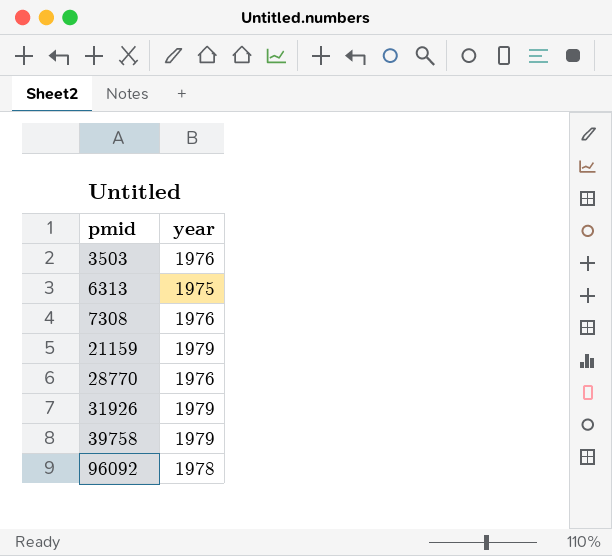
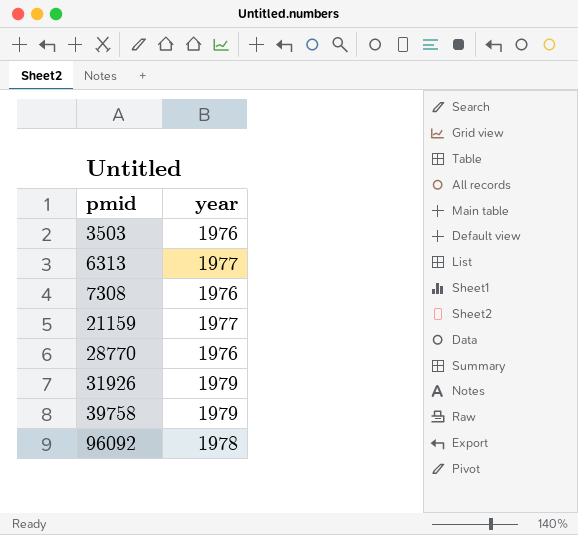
6313 | year: 1975 -> 1977
21159 | year: 1979 -> 1977

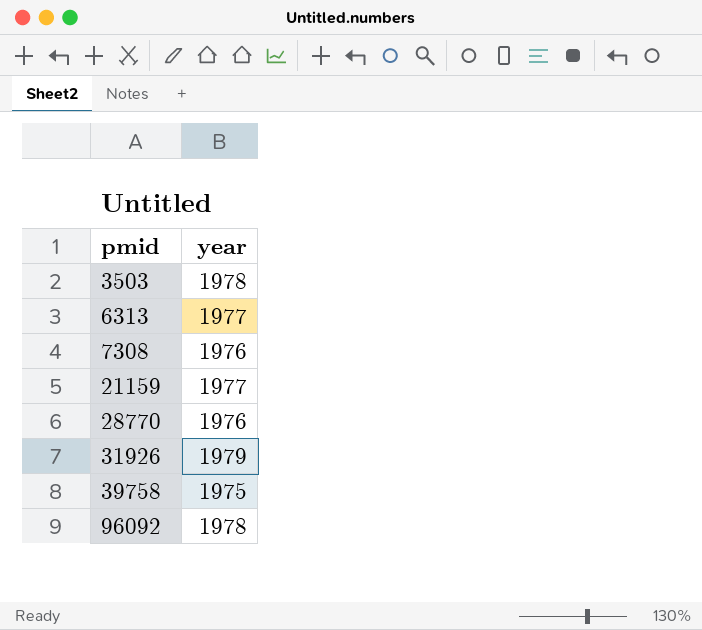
3503 | year: 1976 -> 1978
39758 | year: 1979 -> 1975

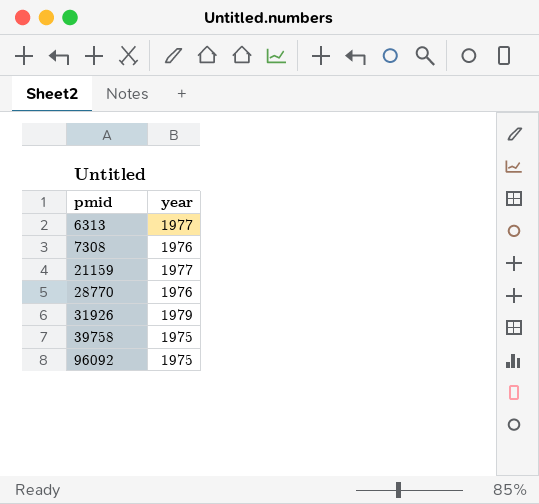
row 3503: 1978 -> none
96092 | year: 1978 -> 1975

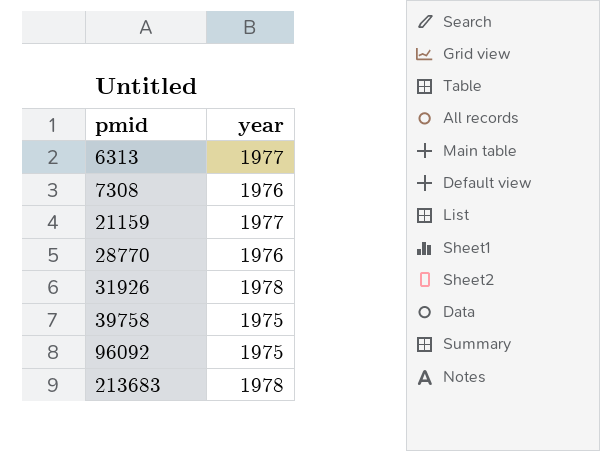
31926 | year: 1979 -> 1978
row 213683: none -> 1978

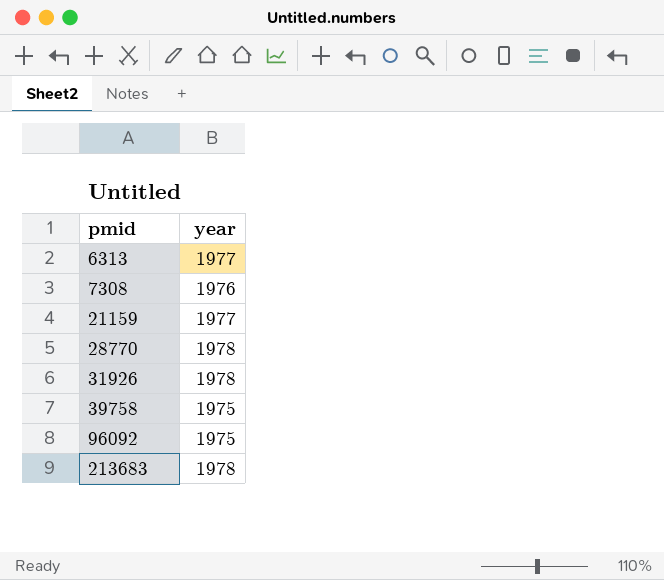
28770 | year: 1976 -> 1978

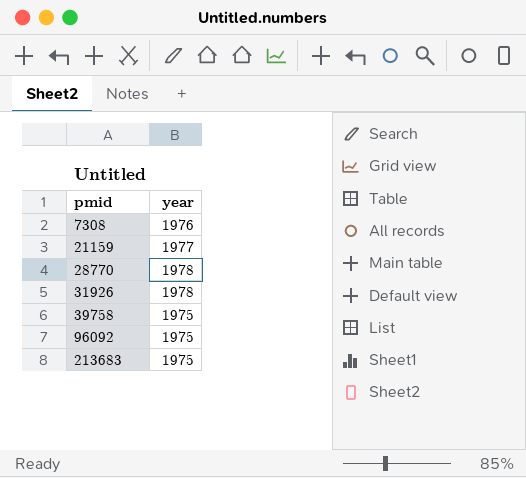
row 6313: 1977 -> none
213683 | year: 1978 -> 1975

